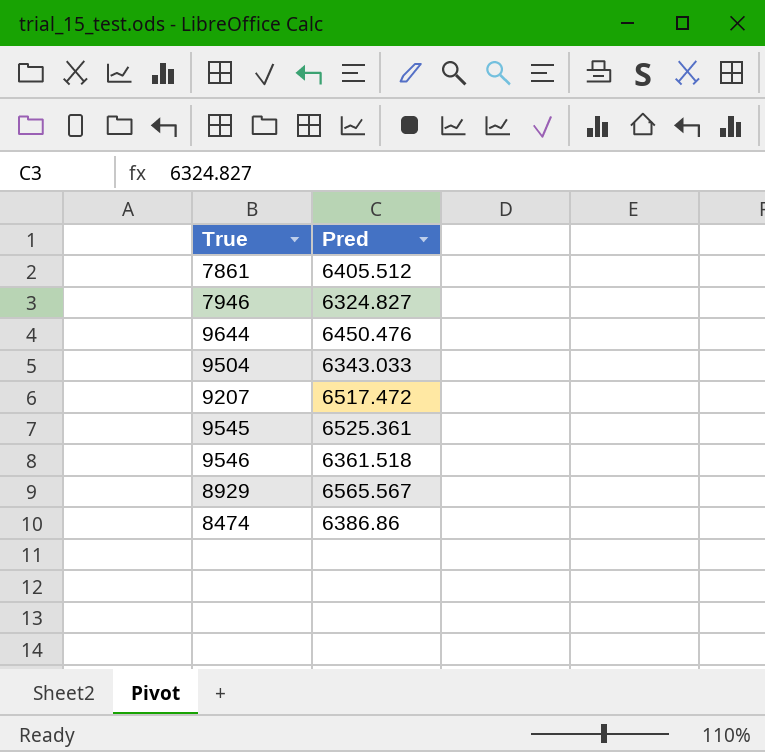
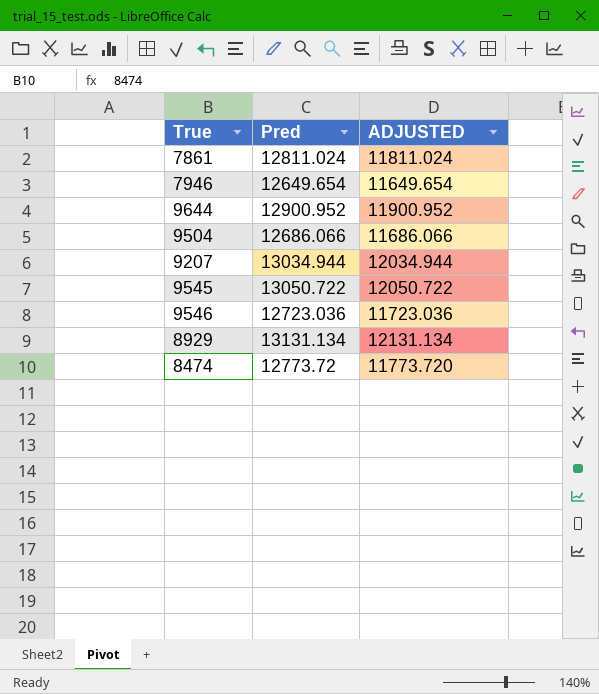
column ADJUSTED | formula: none -> [Pred] - 1000
7861 | Pred: 6405.512 -> 12811.024
7946 | Pred: 6324.827 -> 12649.654
9644 | Pred: 6450.476 -> 12900.952
9504 | Pred: 6343.033 -> 12686.066
9207 | Pred: 6517.472 -> 13034.944
9545 | Pred: 6525.361 -> 13050.722
9546 | Pred: 6361.518 -> 12723.036
8929 | Pred: 6565.567 -> 13131.134
8474 | Pred: 6386.86 -> 12773.72

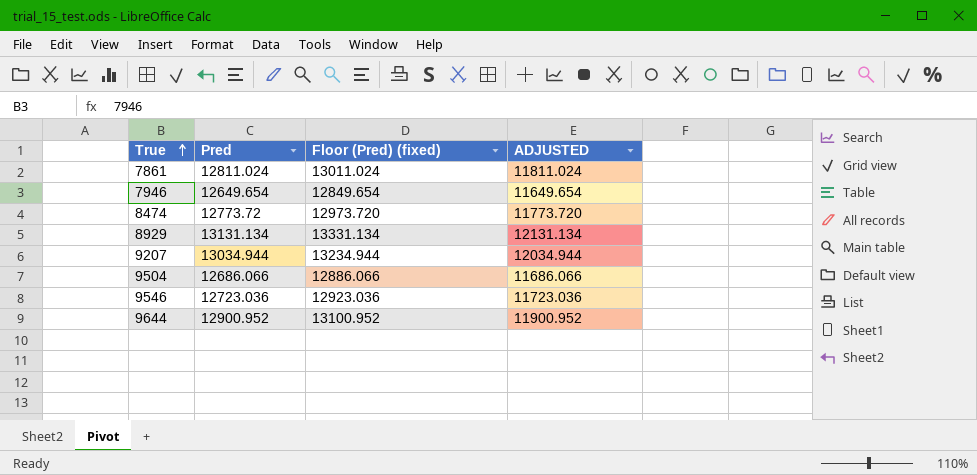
row order: none -> True ascending
column Floor (Pred) (fixed) | formula: none -> [Pred] + 200
row 9545: 13050.722 | 12050.722 -> none

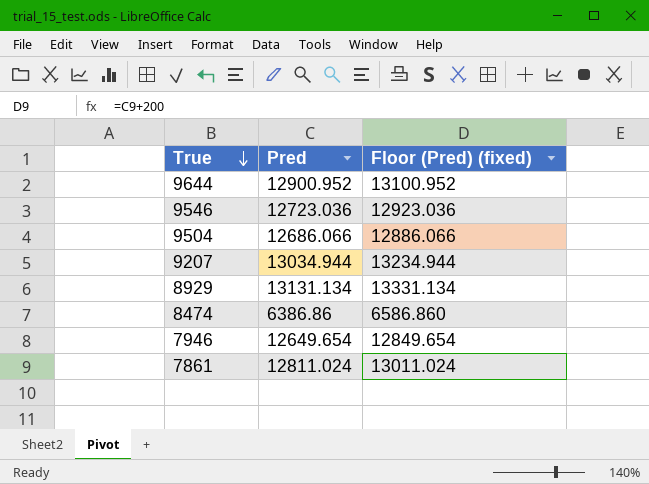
row order: True ascending -> True descending
column ADJUSTED | formula: [Pred] - 1000 -> none
8474 | Pred: 12773.72 -> 6386.86
8474 | Floor (Pred) (fixed): 12973.720 -> 6586.860

